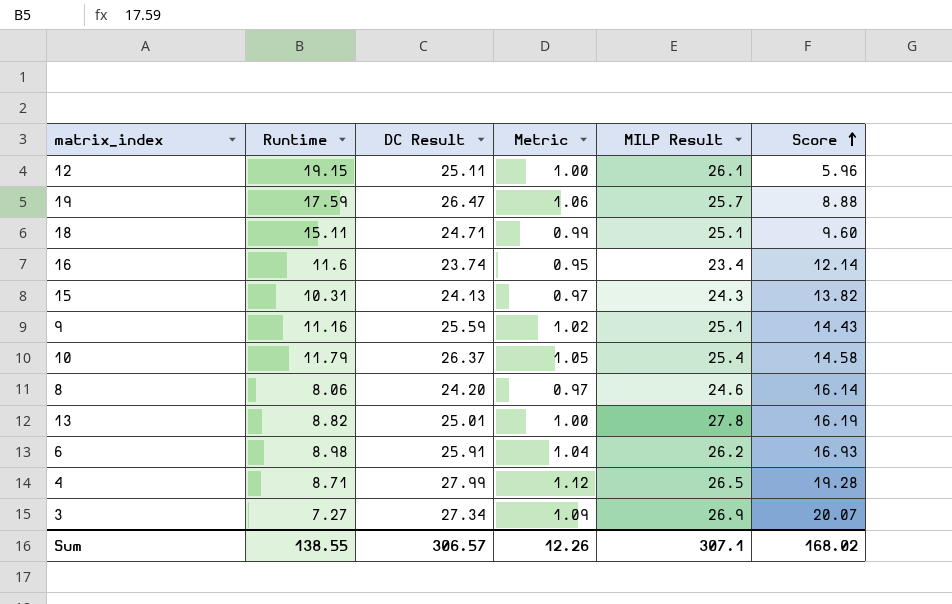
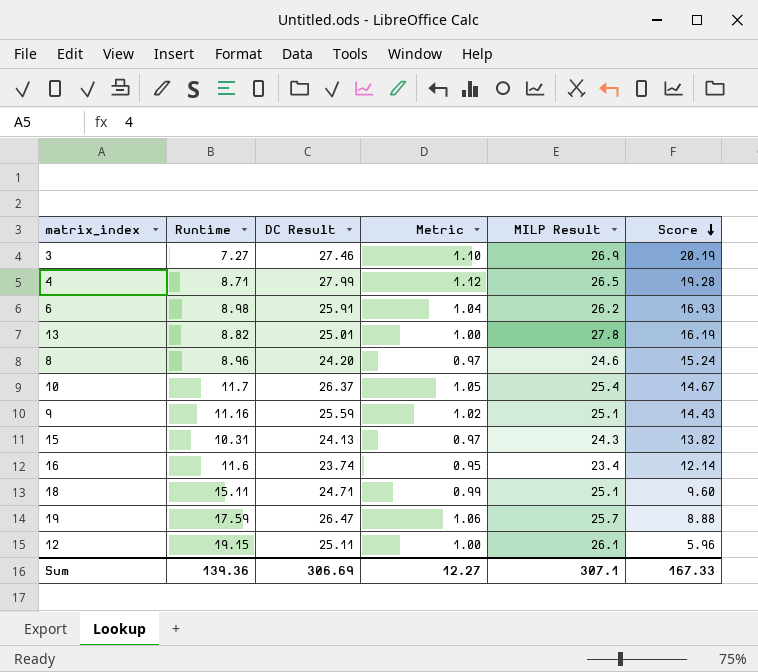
row order: Score ascending -> Score descending
3 | DC Result: 27.34 -> 27.46
3 | Metric: 1.09 -> 1.10
3 | Score: 20.07 -> 20.19
8 | Runtime: 8.06 -> 8.96
8 | Score: 16.14 -> 15.24
10 | Runtime: 11.79 -> 11.7
10 | Score: 14.58 -> 14.67
Sum | Runtime: 138.55 -> 139.36
Sum | DC Result: 306.57 -> 306.69
Sum | Metric: 12.26 -> 12.27
Sum | Score: 168.02 -> 167.33

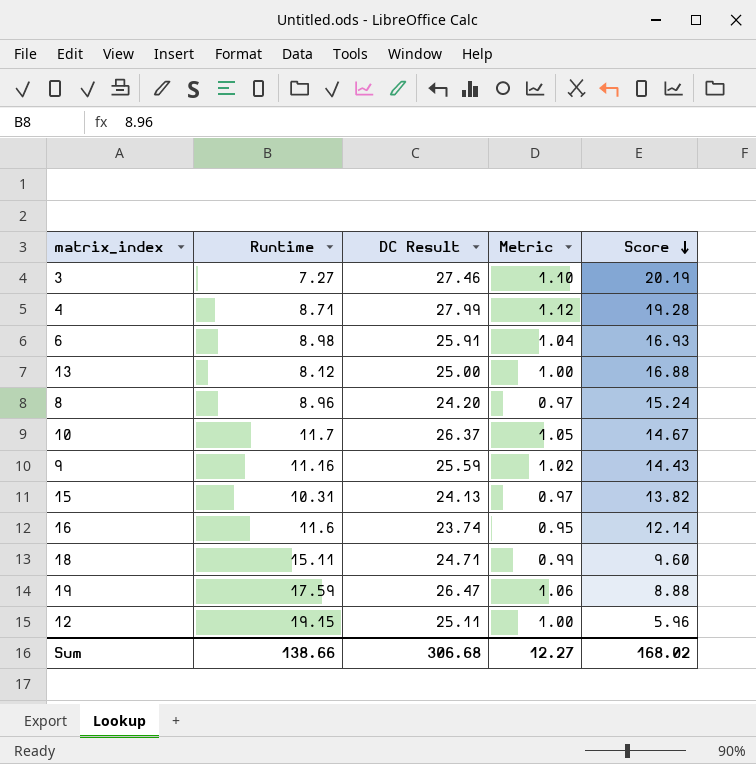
column MILP Result | position: 5 -> none
13 | Runtime: 8.82 -> 8.12
13 | DC Result: 25.01 -> 25.00
13 | Score: 16.19 -> 16.88
Sum | Runtime: 139.36 -> 138.66
Sum | DC Result: 306.69 -> 306.68
Sum | Score: 167.33 -> 168.02

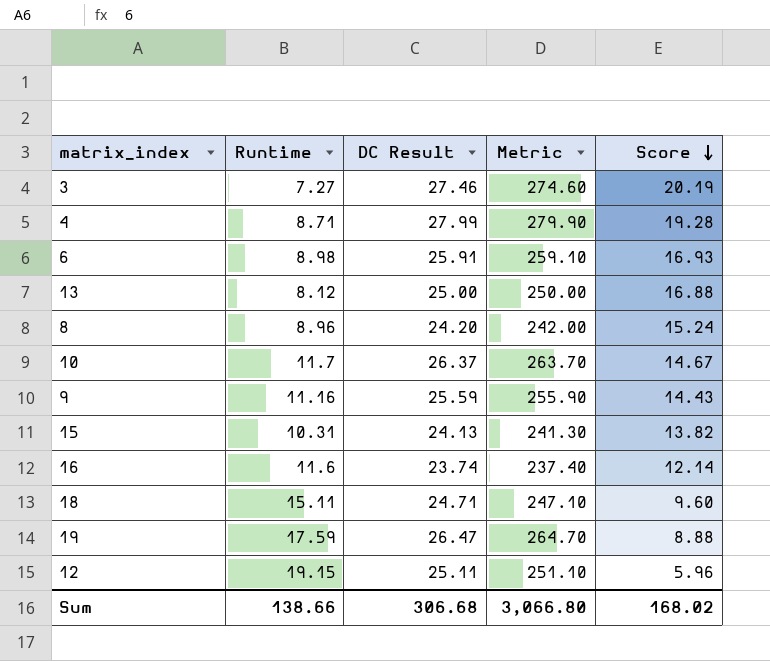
column Metric | formula: [DC Result] * 0.04 -> [DC Result] * 10
Sum | Metric: 12.27 -> 3,066.80

